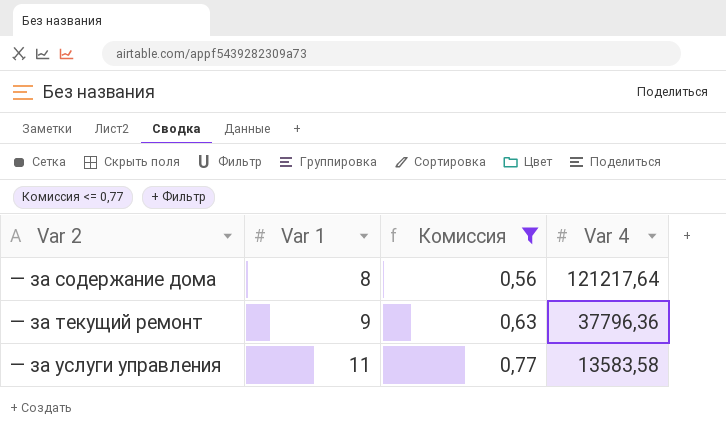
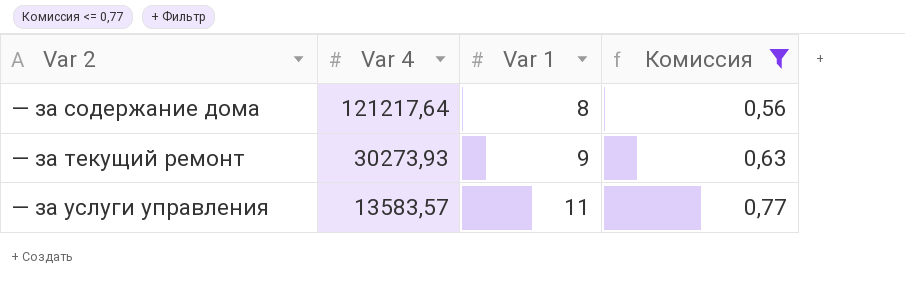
column Var 4 | position: 4 -> 2
— за текущий ремонт | Var 4: 37796,36 -> 30273,93
— за услуги управления | Var 4: 13583,58 -> 13583,57

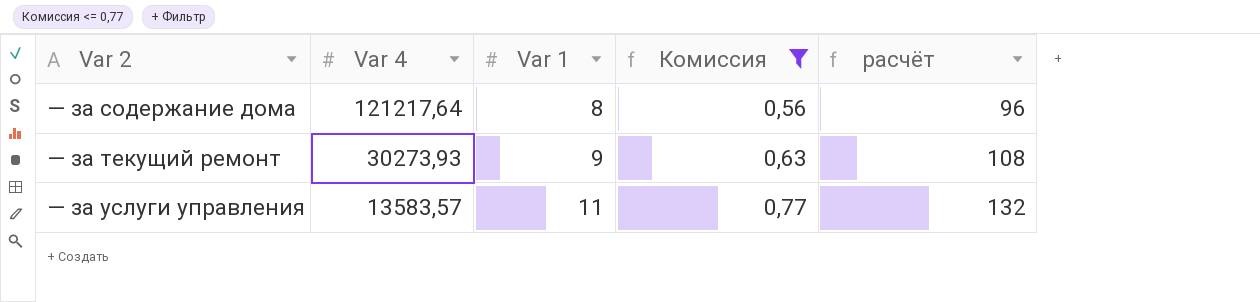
column расчёт | formula: none -> [Var 1] * 12

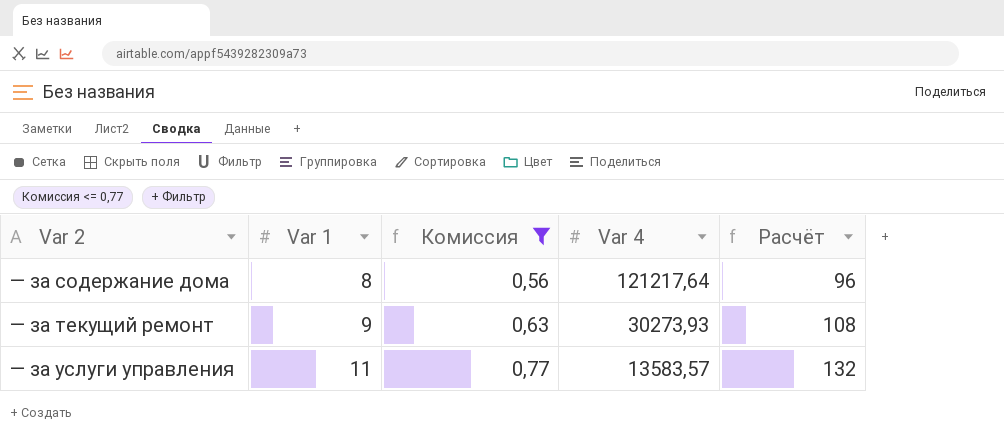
column Var 4 | position: 2 -> 4
column name: расчёт -> Расчёт

